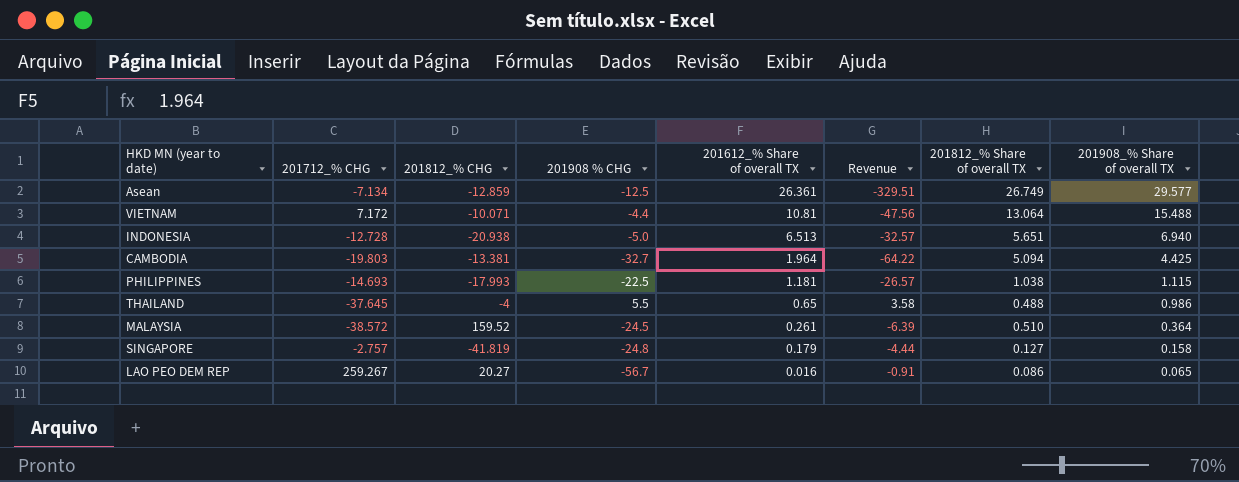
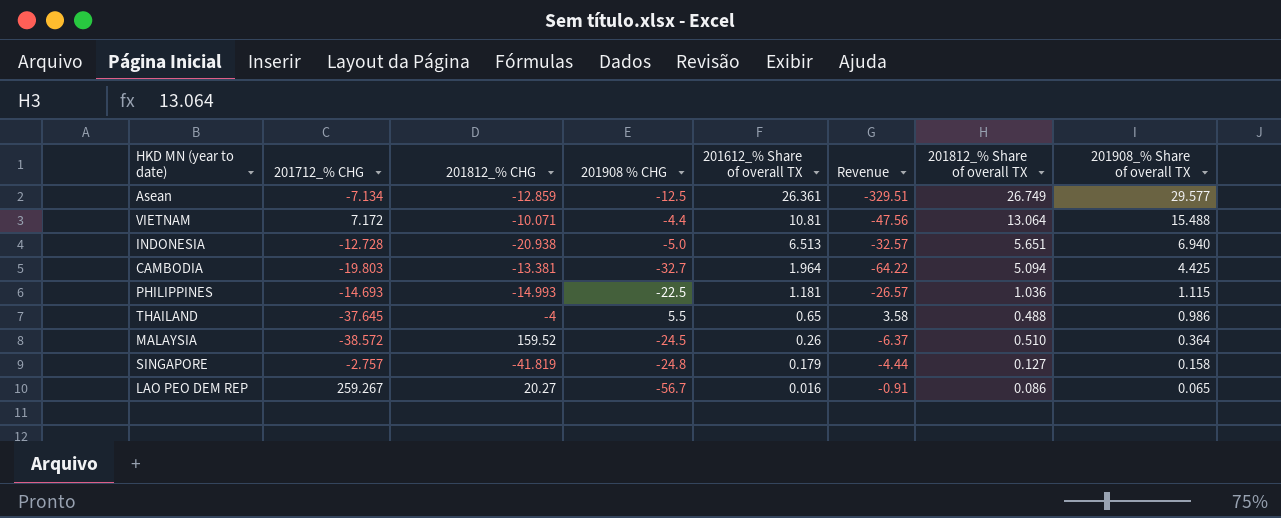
PHILIPPINES | 201812_% CHG: -17.993 -> -14.993
PHILIPPINES | 201812_% Share of overall TX: 1.038 -> 1.036
MALAYSIA | 201612_% Share of overall TX: 0.261 -> 0.26
MALAYSIA | Revenue: -6.39 -> -6.37

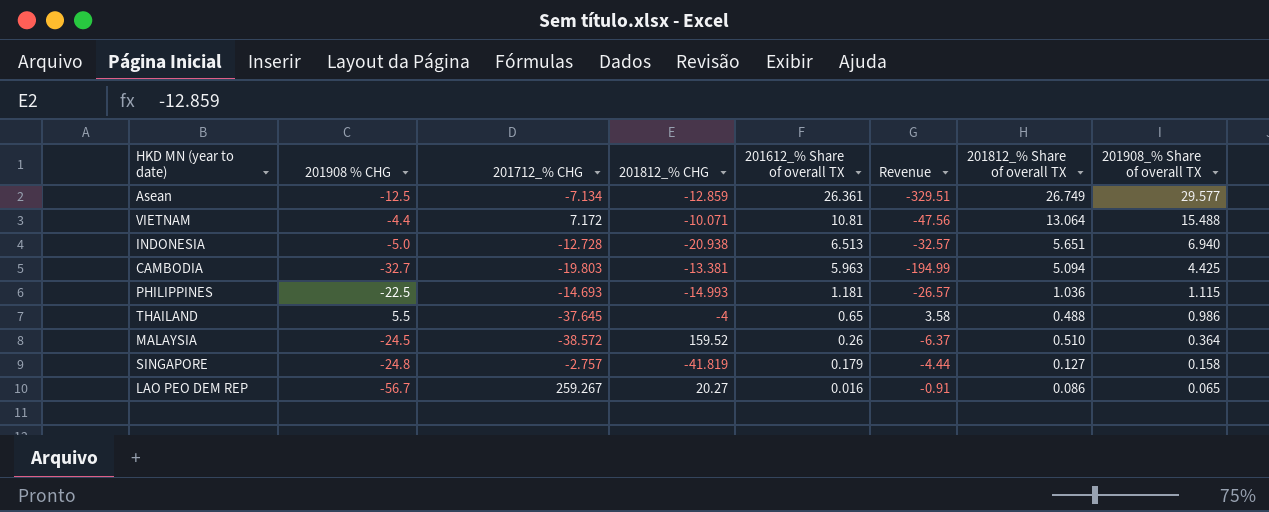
column 201908 % CHG | position: 4 -> 2
CAMBODIA | 201612_% Share of overall TX: 1.964 -> 5.963
CAMBODIA | Revenue: -64.22 -> -194.99

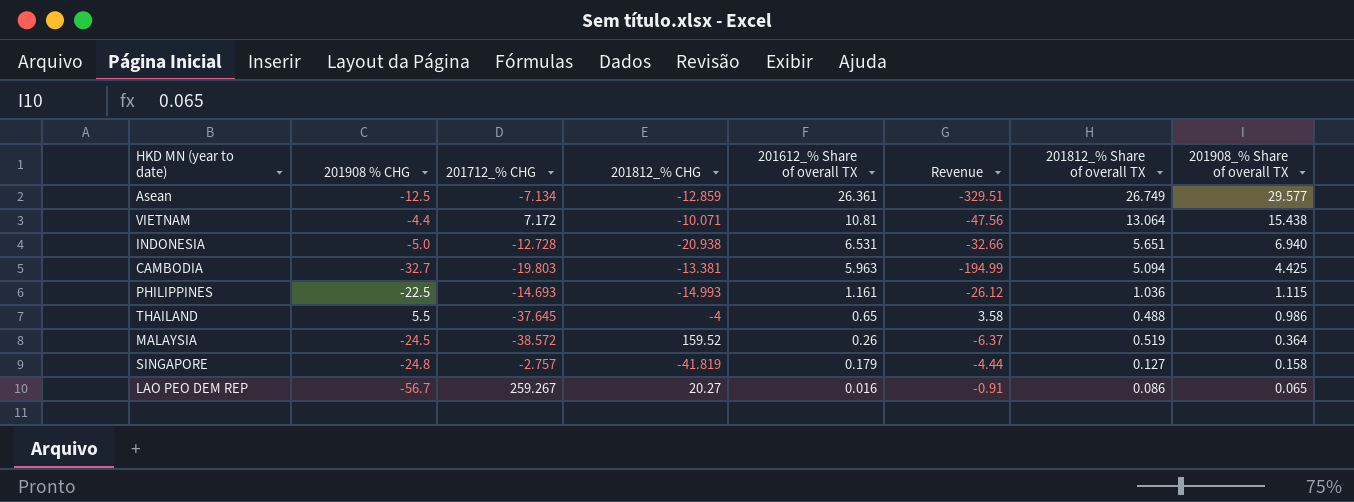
VIETNAM | 201908_% Share of overall TX: 15.488 -> 15.438
INDONESIA | 201612_% Share of overall TX: 6.513 -> 6.531
INDONESIA | Revenue: -32.57 -> -32.66
PHILIPPINES | 201612_% Share of overall TX: 1.181 -> 1.161
PHILIPPINES | Revenue: -26.57 -> -26.12
MALAYSIA | 201812_% Share of overall TX: 0.510 -> 0.519

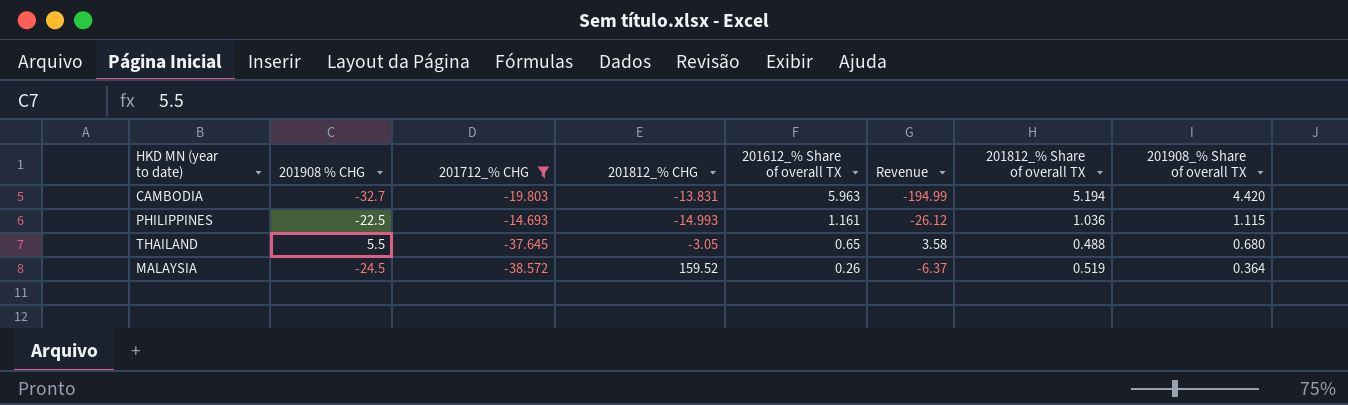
filter: none -> 201712_% CHG <= -14.693
CAMBODIA | 201812_% CHG: -13.381 -> -13.831
CAMBODIA | 201812_% Share of overall TX: 5.094 -> 5.194
CAMBODIA | 201908_% Share of overall TX: 4.425 -> 4.420
THAILAND | 201812_% CHG: -4 -> -3.05
THAILAND | 201908_% Share of overall TX: 0.986 -> 0.680

